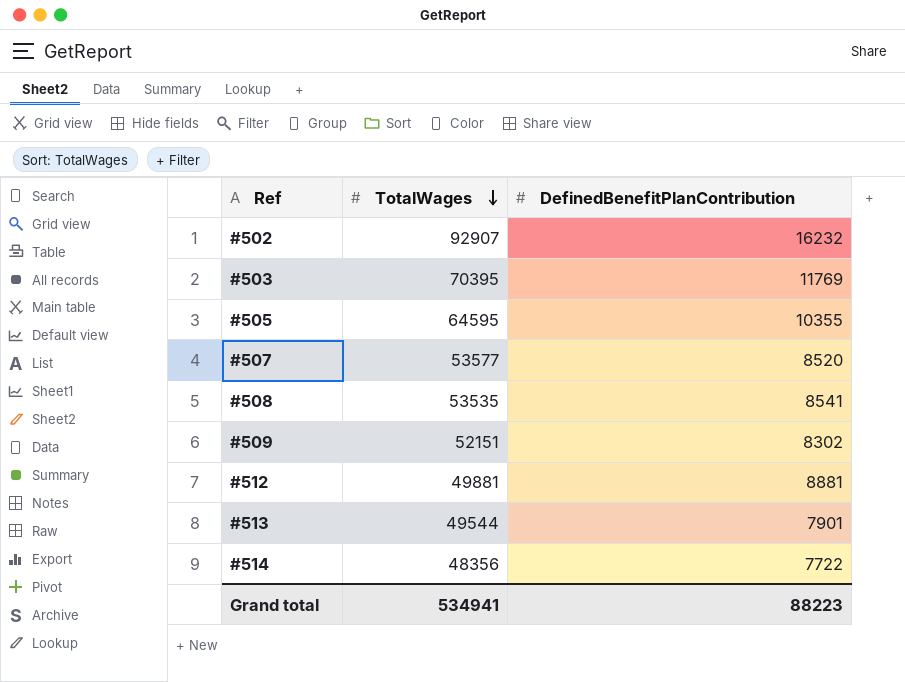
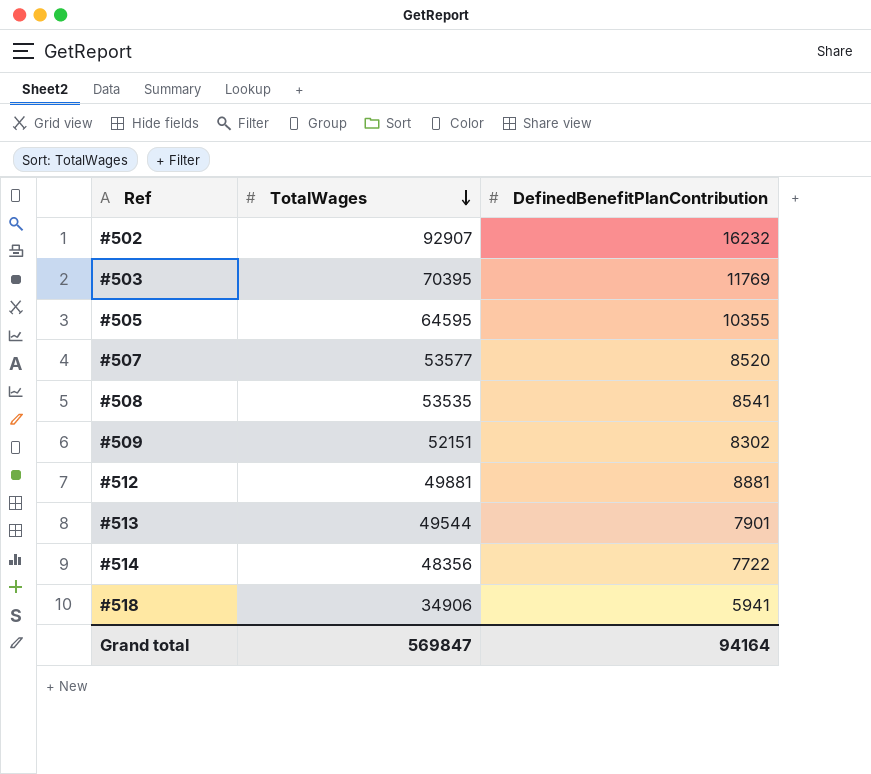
row #518: none -> 34906 | 5941
Grand total | TotalWages: 534941 -> 569847
Grand total | DefinedBenefitPlanContribution: 88223 -> 94164

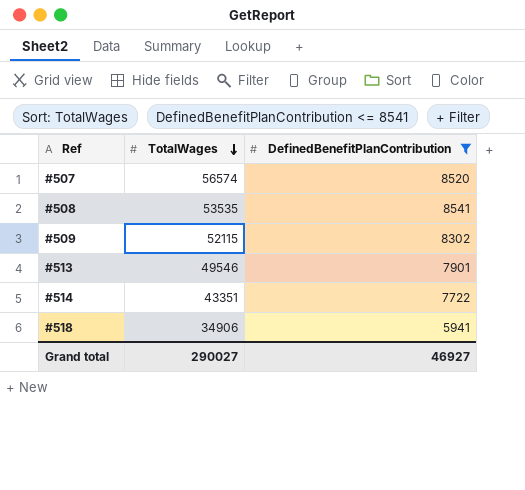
filter: none -> DefinedBenefitPlanContribution <= 8541
#507 | TotalWages: 53577 -> 56574
#509 | TotalWages: 52151 -> 52115
#513 | TotalWages: 49544 -> 49546
#514 | TotalWages: 48356 -> 43351
Grand total | TotalWages: 569847 -> 290027
Grand total | DefinedBenefitPlanContribution: 94164 -> 46927

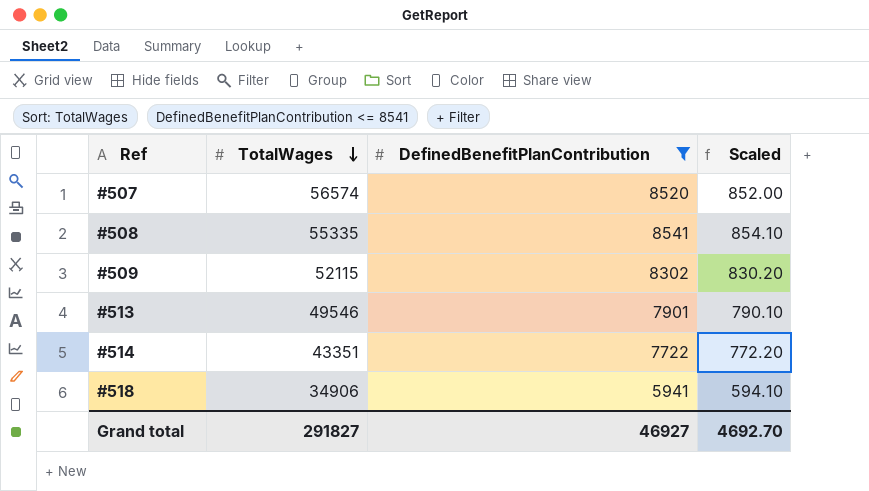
column Scaled | formula: none -> [DefinedBenefitPlanContribution] * 0.1
#508 | TotalWages: 53535 -> 55335
Grand total | TotalWages: 290027 -> 291827

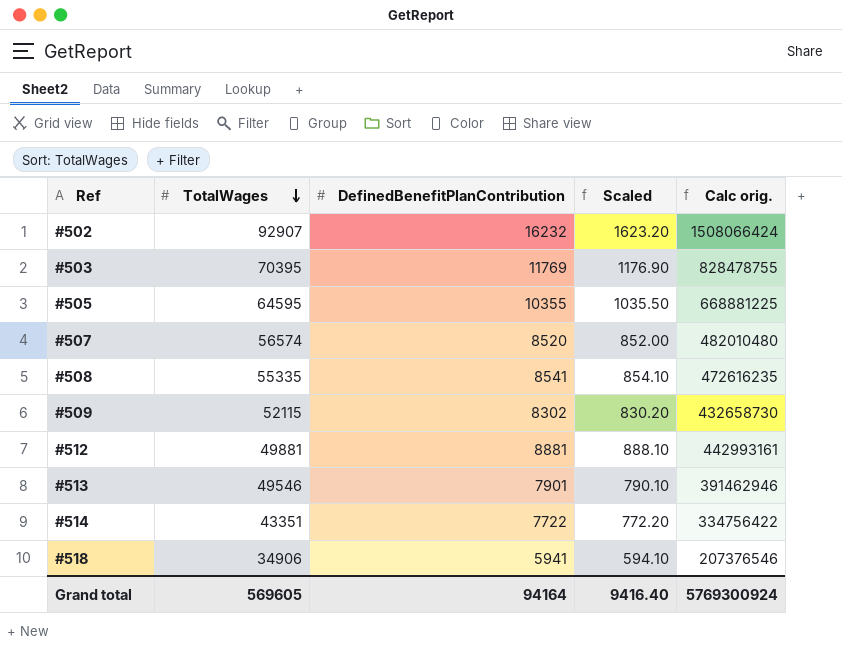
filter: DefinedBenefitPlanContribution <= 8541 -> none
column Calc orig. | formula: none -> [TotalWages] * [DefinedBenefitPlanContribution]
Grand total | TotalWages: 291827 -> 569605
Grand total | DefinedBenefitPlanContribution: 46927 -> 94164
Grand total | Scaled: 4692.70 -> 9416.40

